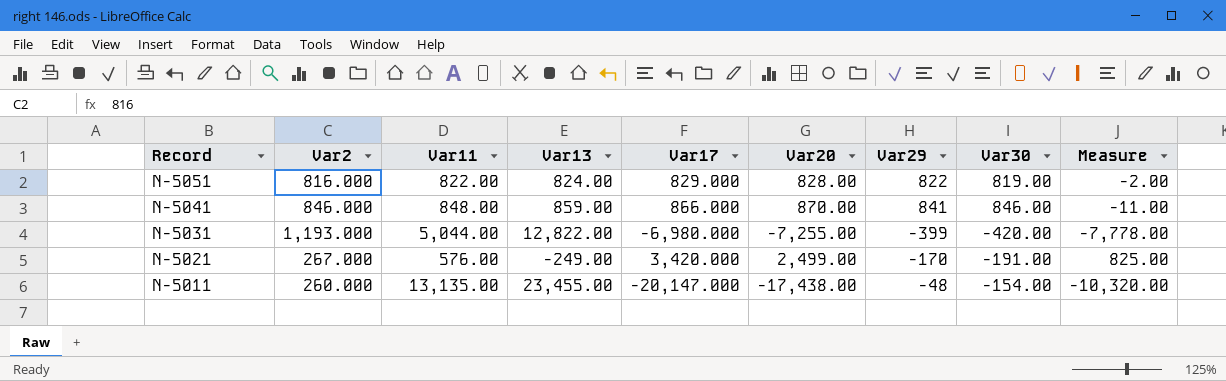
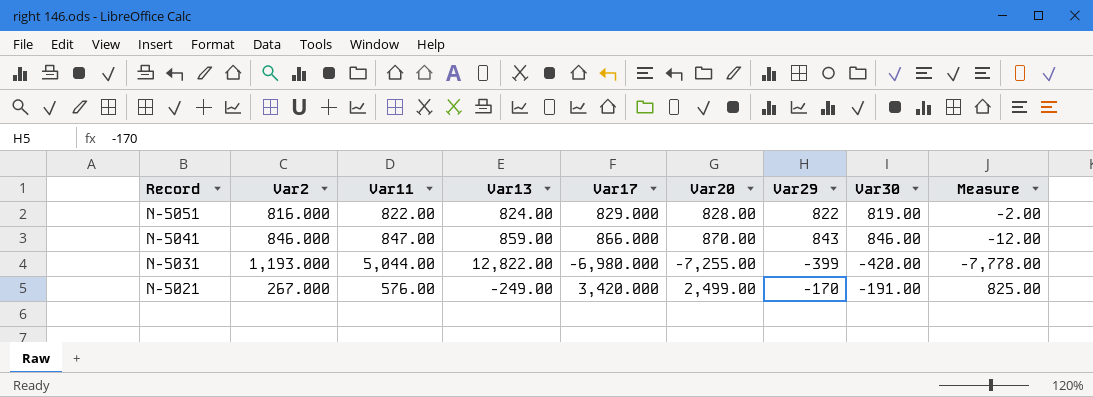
row N-5011: 260.000 | 13,135.00 | 23,455.00 | -20,147.000 | -17,438.00 | -48 | -154.00 | -10,320.00 -> none
N-5041 | Var11: 848.00 -> 847.00
N-5041 | Var29: 841 -> 843
N-5041 | Measure: -11.00 -> -12.00

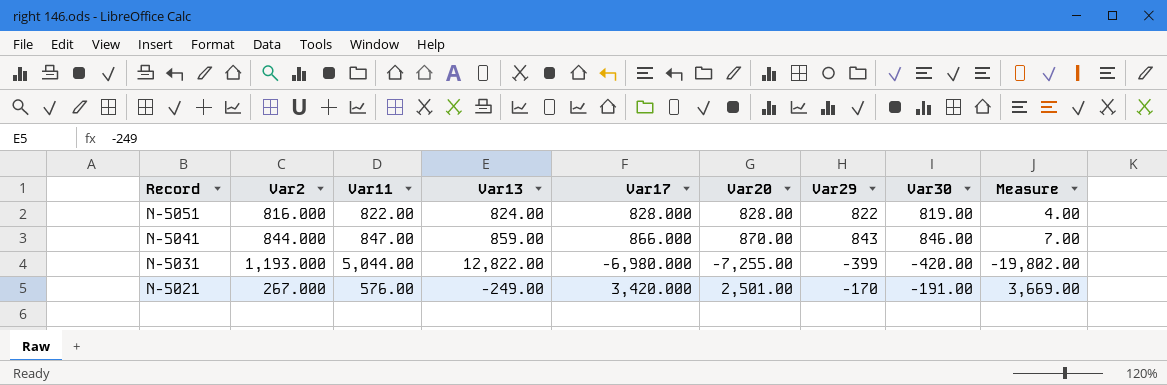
column Measure | formula: [Var11] - [Var13] -> [Var17] - [Var13]
N-5051 | Var17: 829.000 -> 828.000
N-5041 | Var2: 846.000 -> 844.000
N-5021 | Var20: 2,499.00 -> 2,501.00

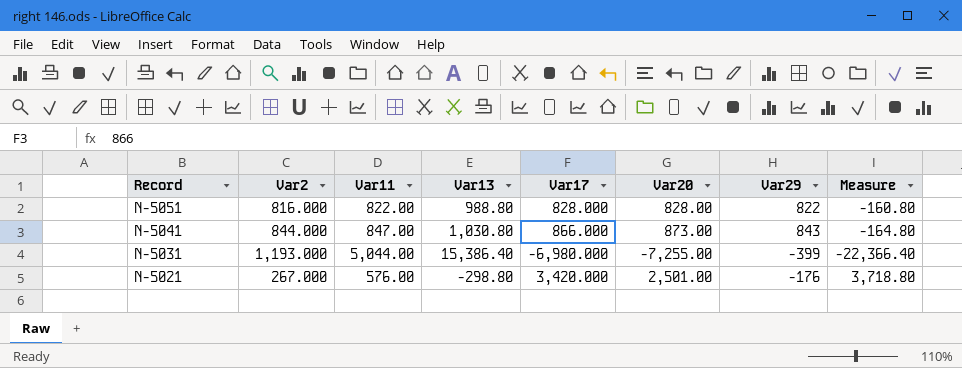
column Var30 | position: 8 -> none
N-5051 | Var13: 824.00 -> 988.80
N-5051 | Measure: 4.00 -> -160.80
N-5041 | Var13: 859.00 -> 1,030.80
N-5041 | Var20: 870.00 -> 873.00
N-5041 | Measure: 7.00 -> -164.80
N-5031 | Var13: 12,822.00 -> 15,386.40
N-5031 | Measure: -19,802.00 -> -22,366.40
N-5021 | Var13: -249.00 -> -298.80
N-5021 | Var29: -170 -> -176
N-5021 | Measure: 3,669.00 -> 3,718.80

